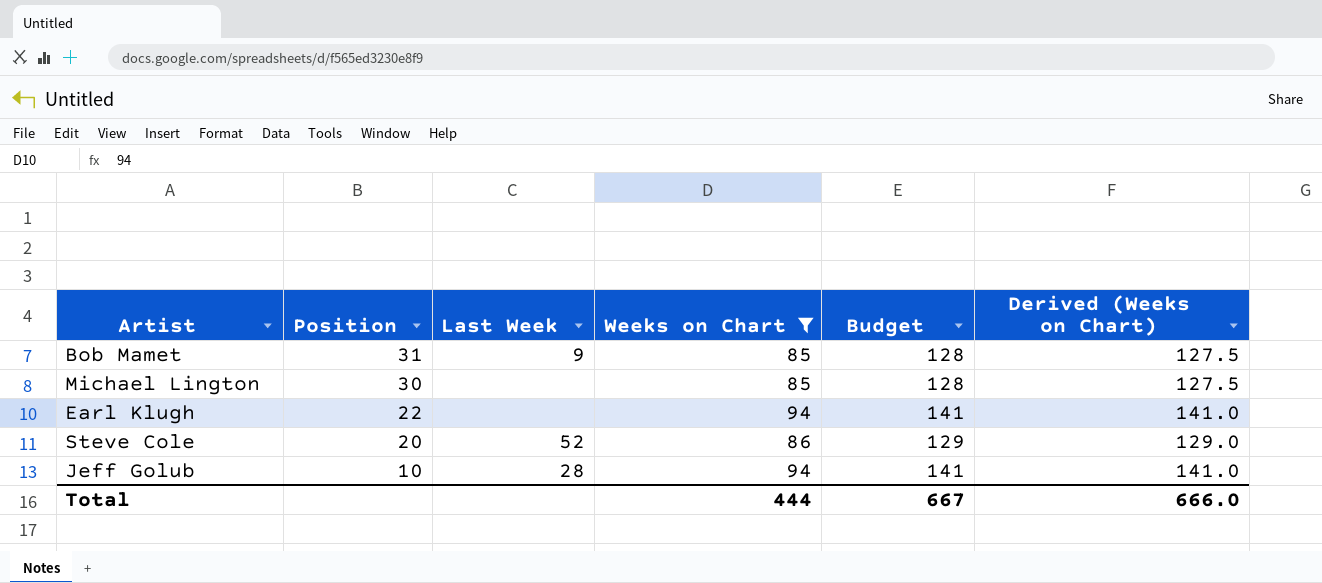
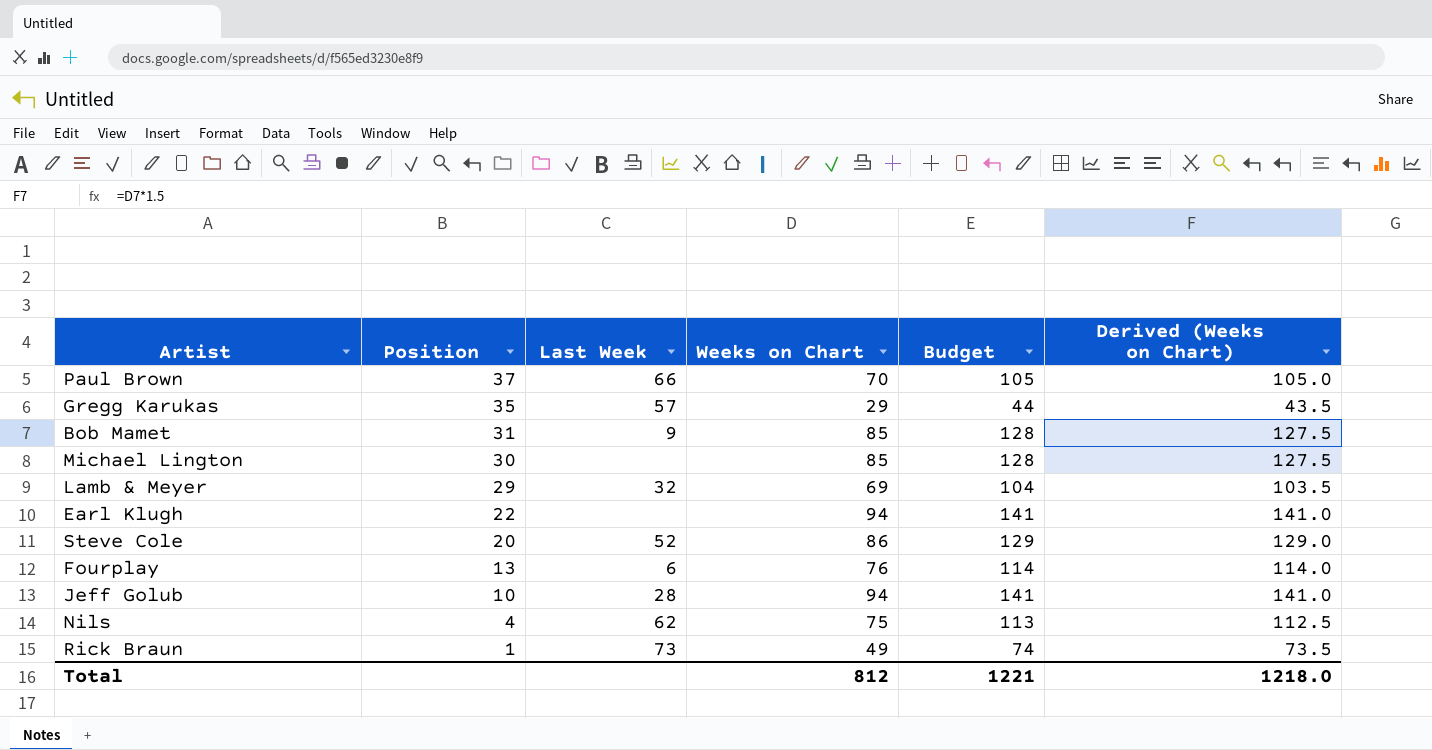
filter: Weeks on Chart >= 85 -> none
Total | Weeks on Chart: 444 -> 812
Total | Budget: 667 -> 1221
Total | Derived (Weeks on Chart): 666.0 -> 1218.0

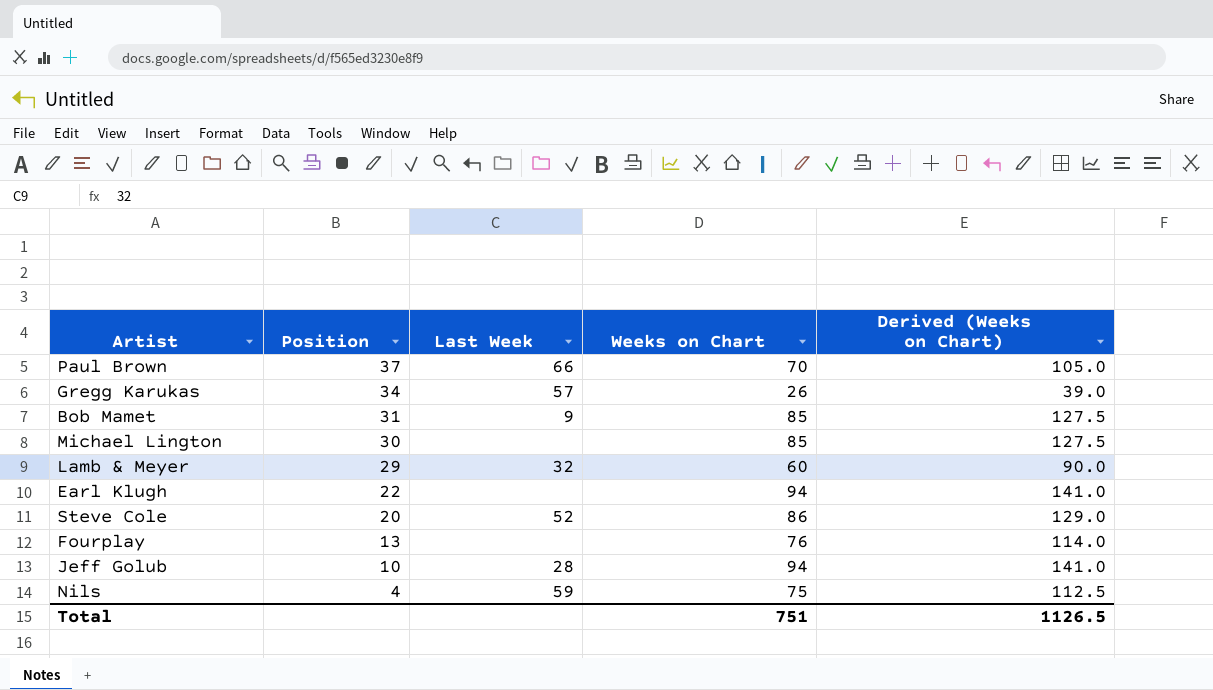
column Budget | formula: [Weeks on Chart] * 1.5 -> none
row Rick Braun: 1 | 73 | 49 | 74 | 73.5 -> none
Gregg Karukas | Position: 35 -> 34
Gregg Karukas | Weeks on Chart: 29 -> 26
Gregg Karukas | Derived (Weeks on Chart): 43.5 -> 39.0
Lamb & Meyer | Weeks on Chart: 69 -> 60
Lamb & Meyer | Derived (Weeks on Chart): 103.5 -> 90.0
Fourplay | Last Week: 6 -> none
Nils | Last Week: 62 -> 59
Total | Weeks on Chart: 812 -> 751
Total | Derived (Weeks on Chart): 1218.0 -> 1126.5

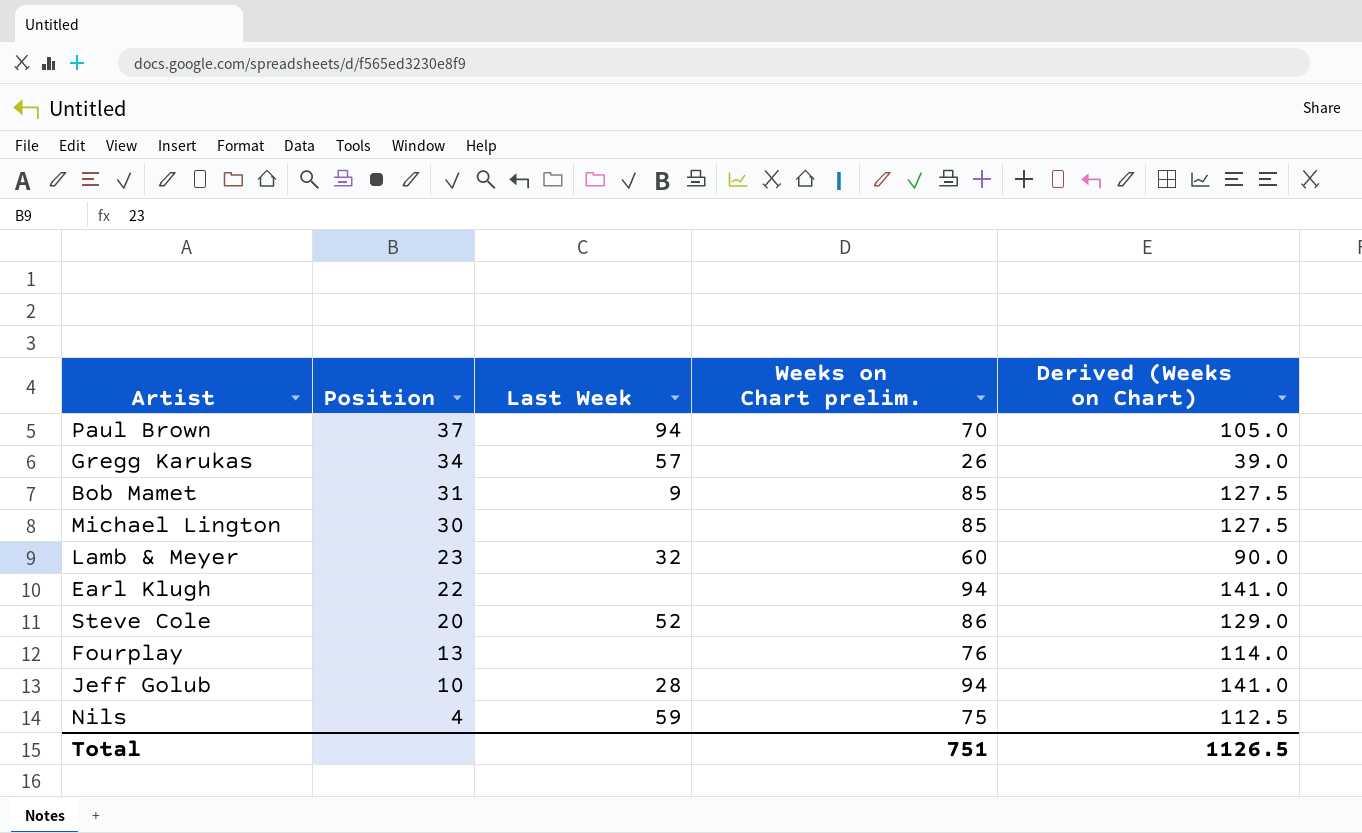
column name: Weeks on Chart -> Weeks on Chart prelim.
Paul Brown | Last Week: 66 -> 94
Lamb & Meyer | Position: 29 -> 23

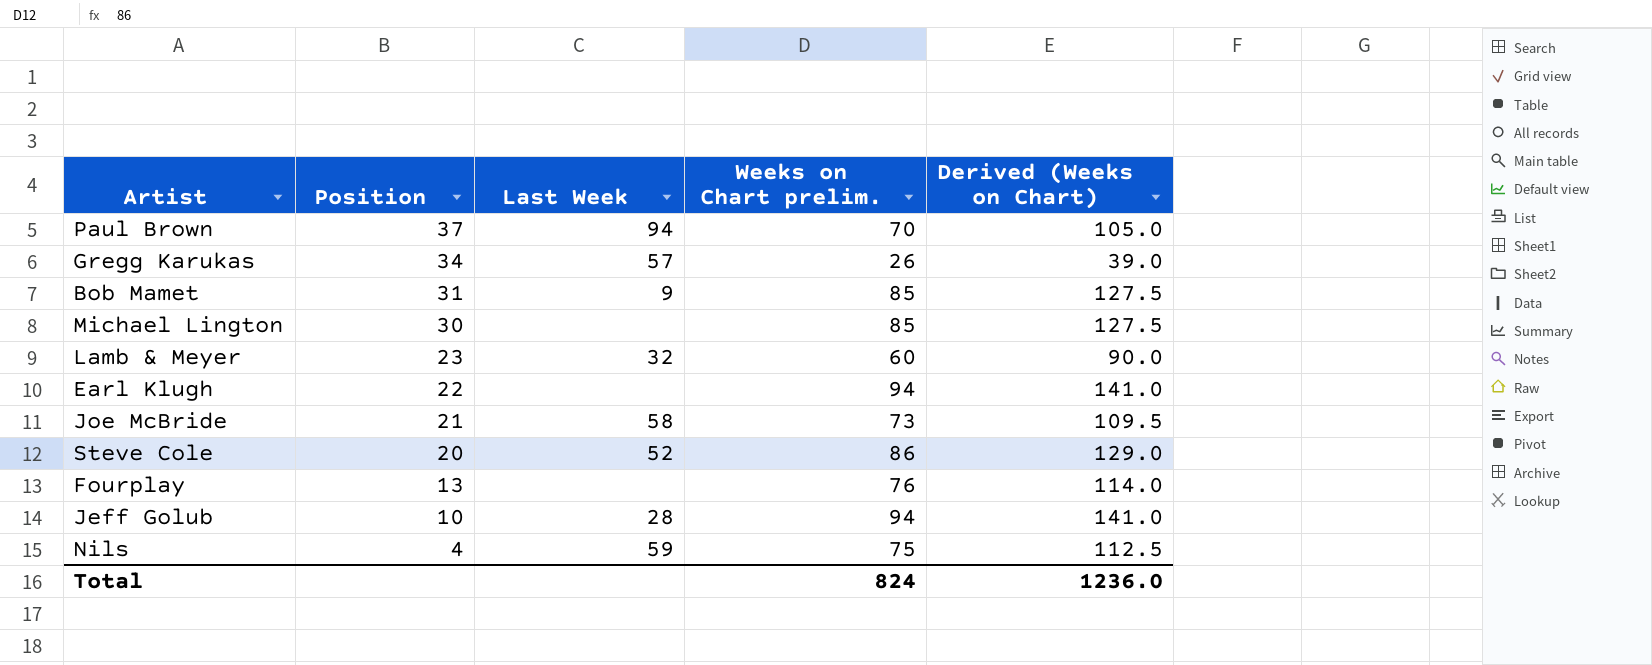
row Joe McBride: none -> 21 | 58 | 73 | 109.5
Total | Weeks on Chart prelim.: 751 -> 824
Total | Derived (Weeks on Chart): 1126.5 -> 1236.0

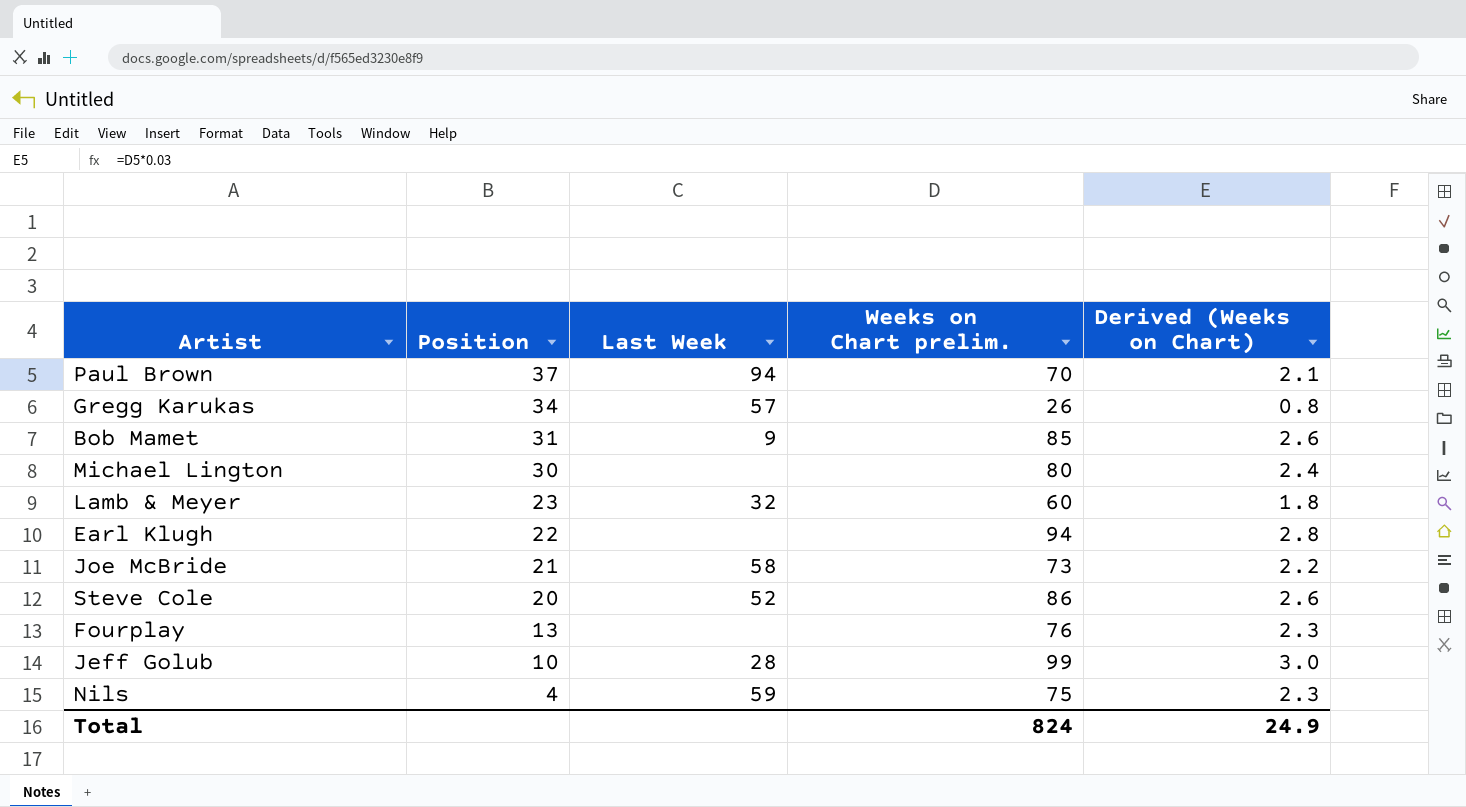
column Derived (Weeks on Chart) | formula: [Weeks on Chart prelim.] * 1.5 -> [Weeks on Chart prelim.] * 0.03
Michael Lington | Weeks on Chart prelim.: 85 -> 80
Jeff Golub | Weeks on Chart prelim.: 94 -> 99
Total | Derived (Weeks on Chart): 1236.0 -> 24.9

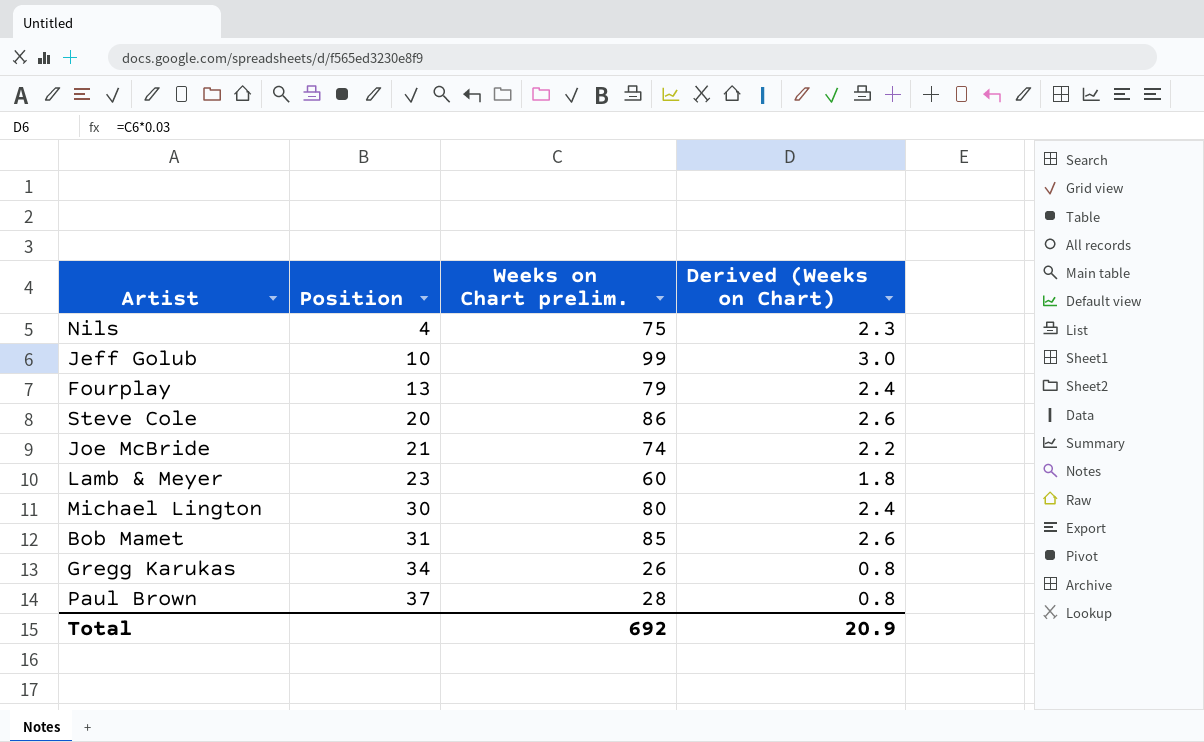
row order: Position descending -> Position ascending
column Last Week | position: 3 -> none
row Earl Klugh: 22 | none | 94 | 2.8 -> none
Fourplay | Weeks on Chart prelim.: 76 -> 79
Fourplay | Derived (Weeks on Chart): 2.3 -> 2.4
Joe McBride | Weeks on Chart prelim.: 73 -> 74
Paul Brown | Weeks on Chart prelim.: 70 -> 28
Paul Brown | Derived (Weeks on Chart): 2.1 -> 0.8
Total | Weeks on Chart prelim.: 824 -> 692
Total | Derived (Weeks on Chart): 24.9 -> 20.9

